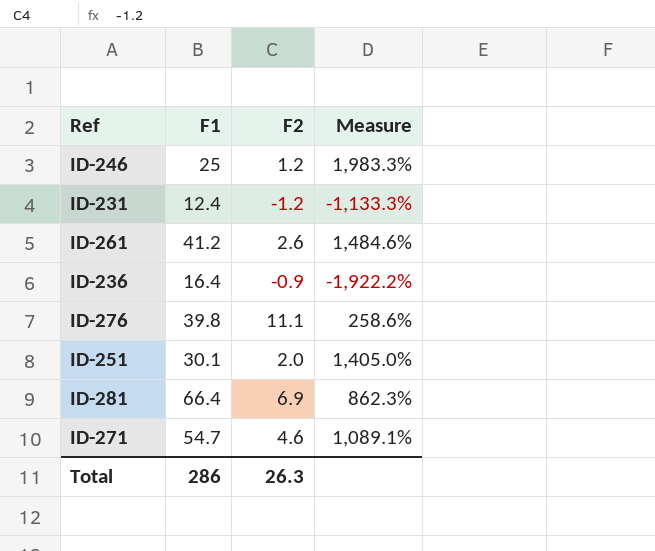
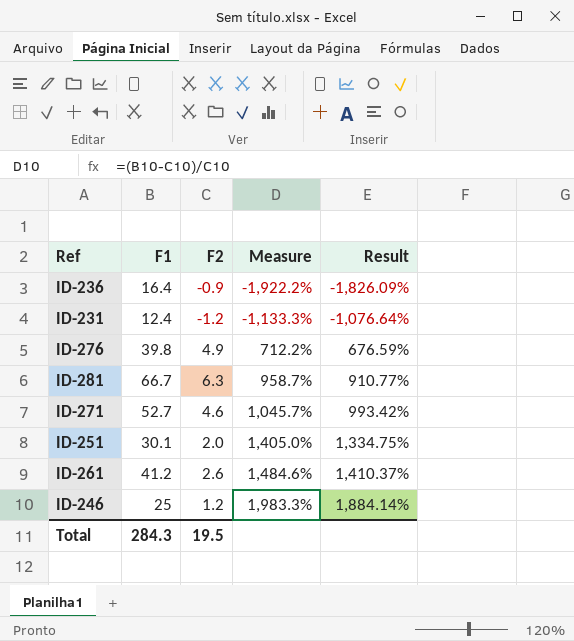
row order: none -> Measure ascending
column Result | formula: none -> [Measure] * 0.95
ID-276 | F2: 11.1 -> 4.9
ID-276 | Measure: 258.6% -> 712.2%
ID-281 | F1: 66.4 -> 66.7
ID-281 | F2: 6.9 -> 6.3
ID-281 | Measure: 862.3% -> 958.7%
ID-271 | F1: 54.7 -> 52.7
ID-271 | Measure: 1,089.1% -> 1,045.7%
Total | F1: 286 -> 284.3
Total | F2: 26.3 -> 19.5

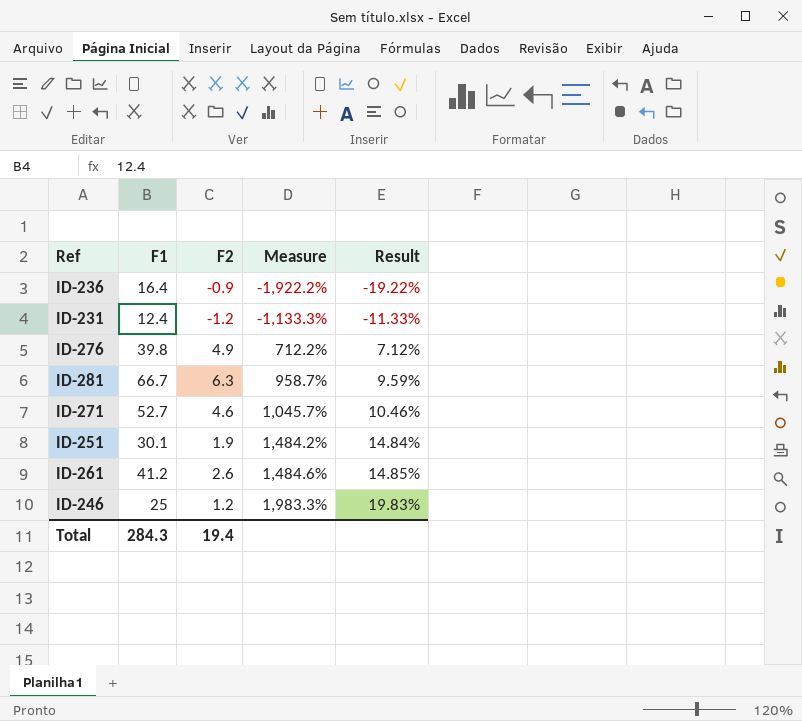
column Result | formula: [Measure] * 0.95 -> [Measure] * 0.01
ID-251 | F2: 2.0 -> 1.9
ID-251 | Measure: 1,405.0% -> 1,484.2%
Total | F2: 19.5 -> 19.4

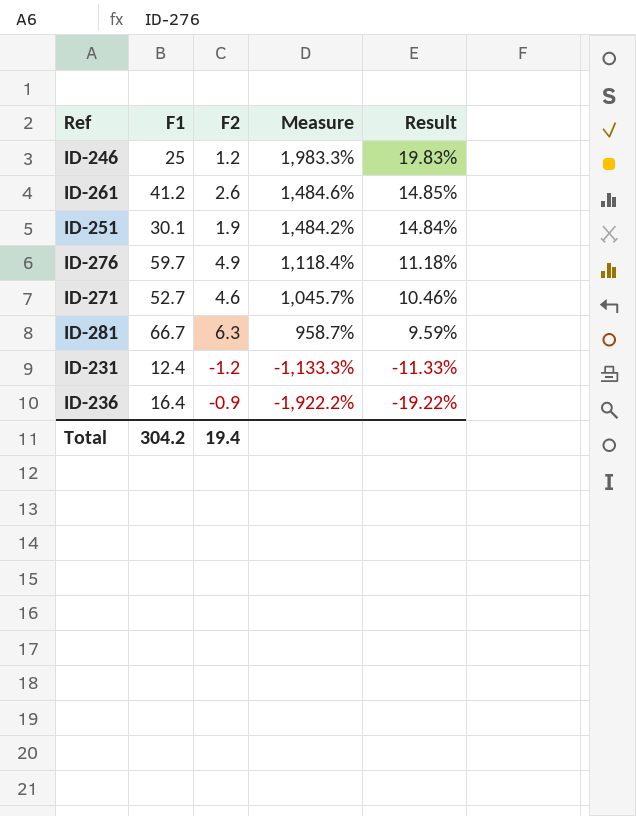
row order: Measure ascending -> Measure descending
ID-276 | F1: 39.8 -> 59.7
ID-276 | Measure: 712.2% -> 1,118.4%
ID-276 | Result: 7.12% -> 11.18%
Total | F1: 284.3 -> 304.2

